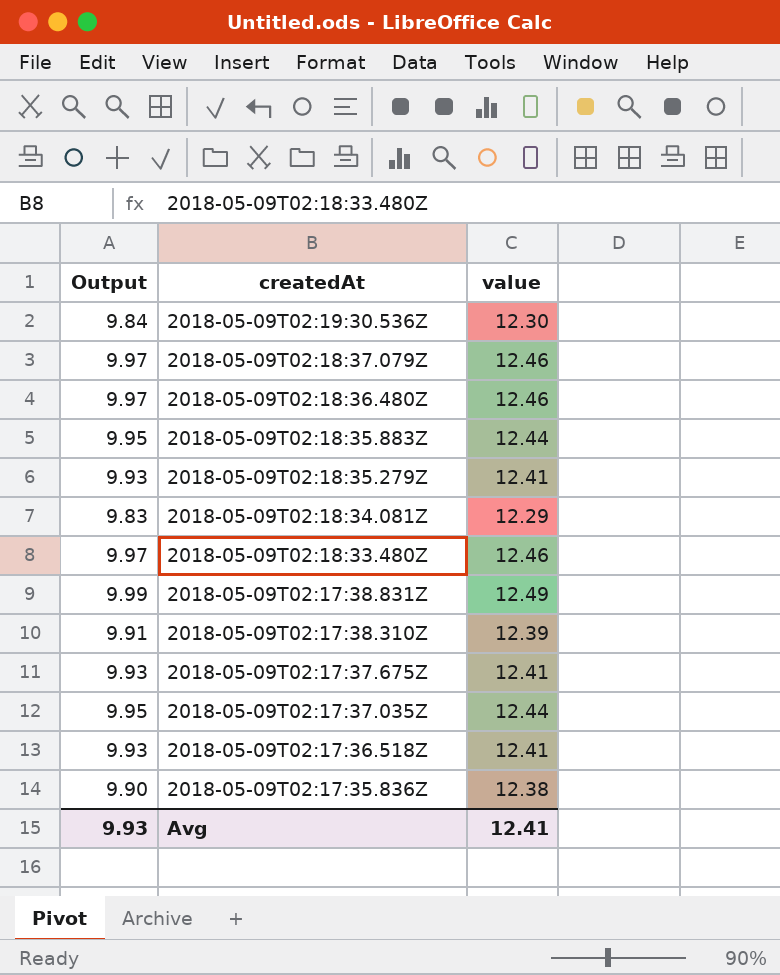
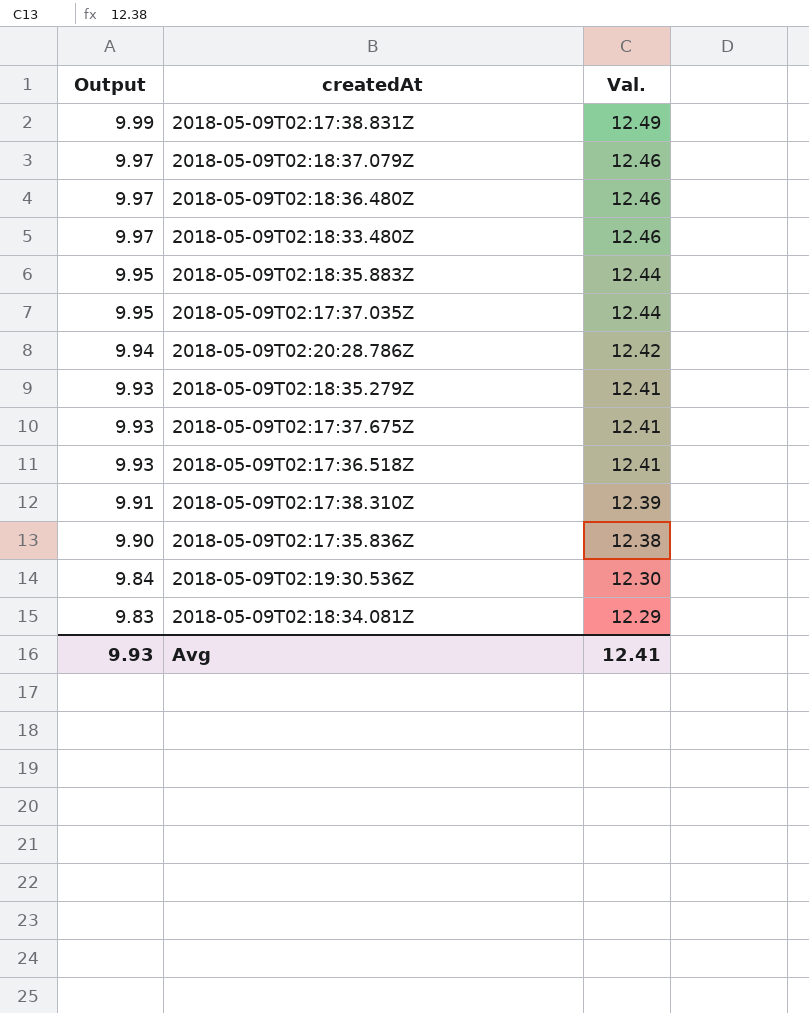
row order: createdAt descending -> Output descending
column name: value -> Val.
row 2018-05-09T02:20:28.786Z: none -> 9.94 | 12.42

